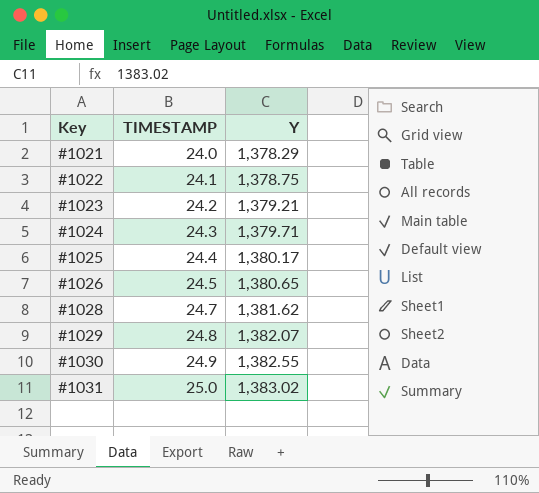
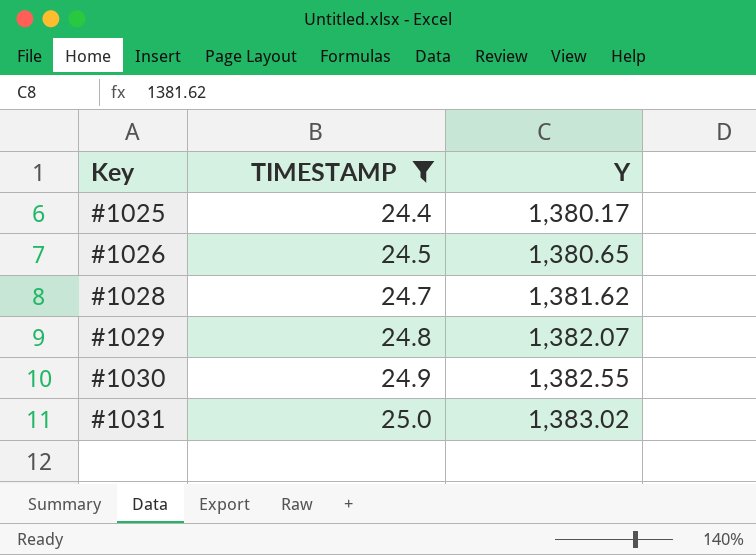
filter: none -> TIMESTAMP >= 24.4

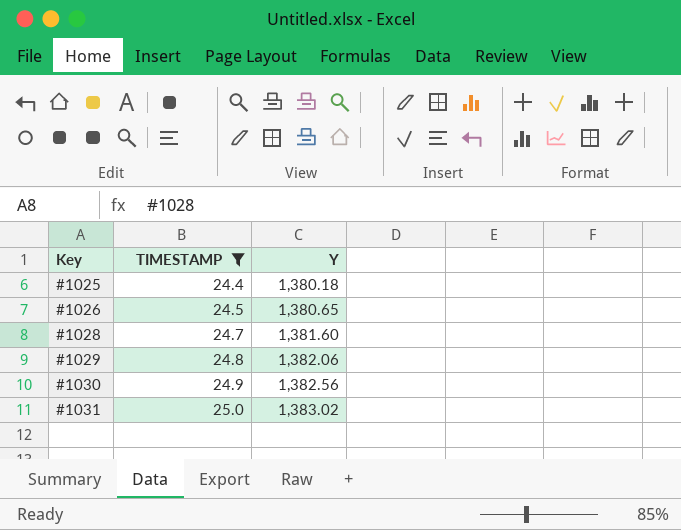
#1025 | Y: 1,380.17 -> 1,380.18
#1028 | Y: 1,381.62 -> 1,381.60
#1029 | Y: 1,382.07 -> 1,382.06
#1030 | Y: 1,382.55 -> 1,382.56

